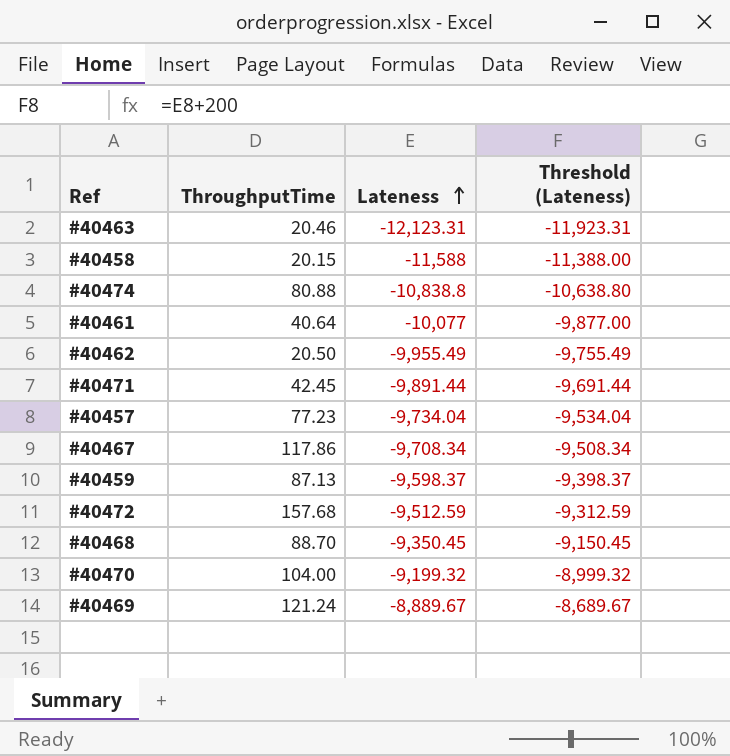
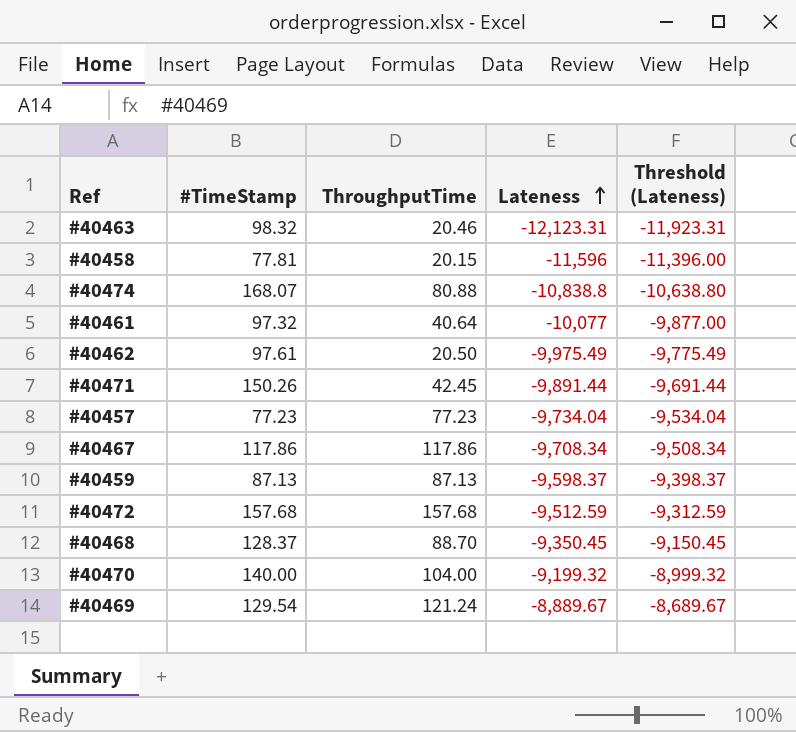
column #TimeStamp | position: none -> 2
#40458 | Lateness: -11,588 -> -11,596
#40458 | Threshold (Lateness): -11,388.00 -> -11,396.00
#40462 | Lateness: -9,955.49 -> -9,975.49
#40462 | Threshold (Lateness): -9,755.49 -> -9,775.49

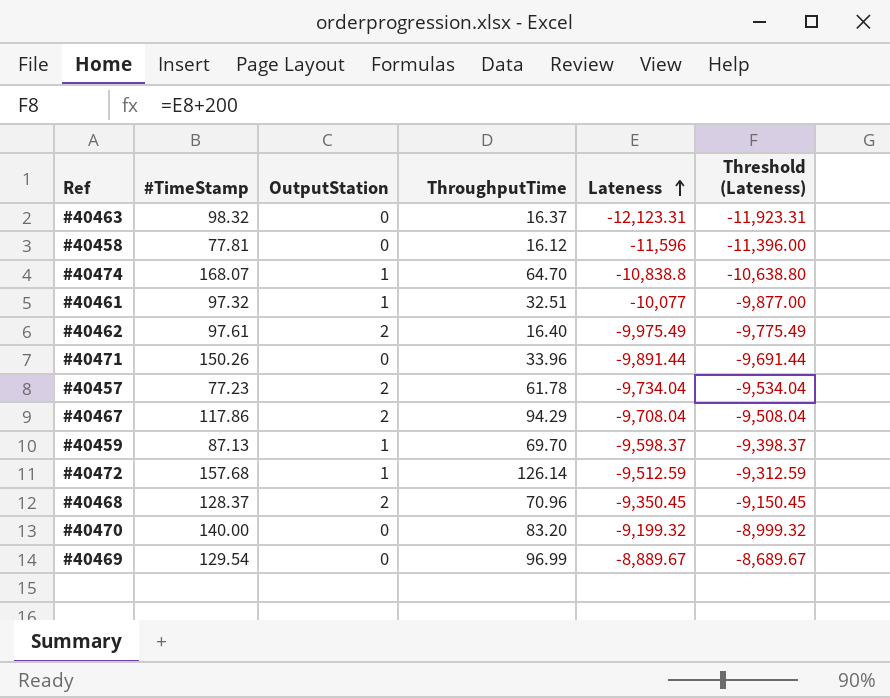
column OutputStation | position: none -> 3
#40463 | ThroughputTime: 20.46 -> 16.37
#40458 | ThroughputTime: 20.15 -> 16.12
#40474 | ThroughputTime: 80.88 -> 64.70
#40461 | ThroughputTime: 40.64 -> 32.51
#40462 | ThroughputTime: 20.50 -> 16.40
#40471 | ThroughputTime: 42.45 -> 33.96
#40457 | ThroughputTime: 77.23 -> 61.78
#40467 | ThroughputTime: 117.86 -> 94.29
#40467 | Lateness: -9,708.34 -> -9,708.04
#40467 | Threshold (Lateness): -9,508.34 -> -9,508.04
#40459 | ThroughputTime: 87.13 -> 69.70
#40472 | ThroughputTime: 157.68 -> 126.14
#40468 | ThroughputTime: 88.70 -> 70.96
#40470 | ThroughputTime: 104.00 -> 83.20
#40469 | ThroughputTime: 121.24 -> 96.99

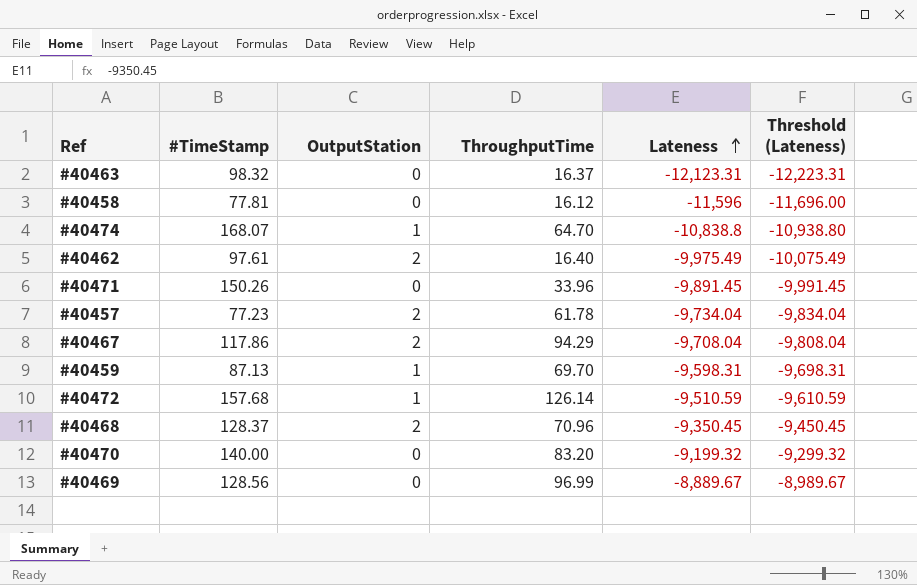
column Threshold (Lateness) | formula: [Lateness] + 200 -> [Lateness] - 100
row #40461: 97.32 | 1 | 32.51 | -10,077 | -9,877.00 -> none
#40471 | Lateness: -9,891.44 -> -9,891.45
#40459 | Lateness: -9,598.37 -> -9,598.31
#40472 | Lateness: -9,512.59 -> -9,510.59
#40469 | #TimeStamp: 129.54 -> 128.56

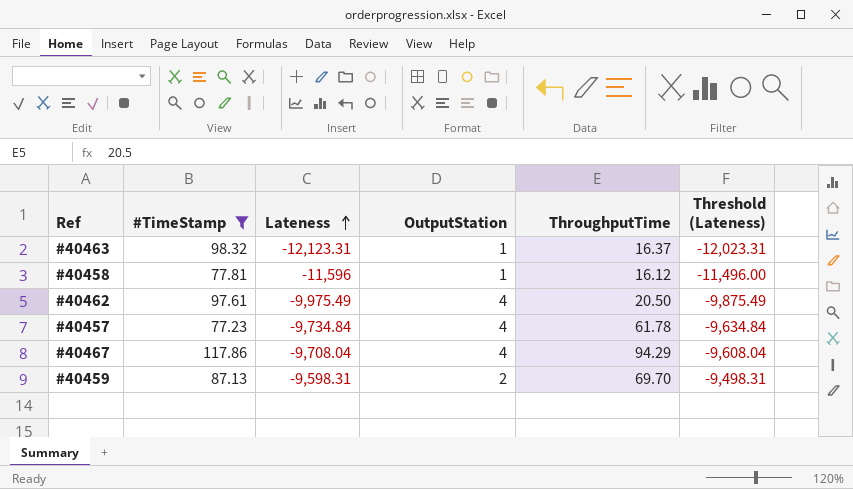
filter: none -> #TimeStamp <= 117.86
column Lateness | position: 5 -> 3
column Threshold (Lateness) | formula: [Lateness] - 100 -> [Lateness] + 100
#40463 | OutputStation: 0 -> 1
#40458 | OutputStation: 0 -> 1
#40462 | OutputStation: 2 -> 4
#40462 | ThroughputTime: 16.40 -> 20.50
#40457 | Lateness: -9,734.04 -> -9,734.84
#40457 | OutputStation: 2 -> 4
#40467 | OutputStation: 2 -> 4
#40459 | OutputStation: 1 -> 2

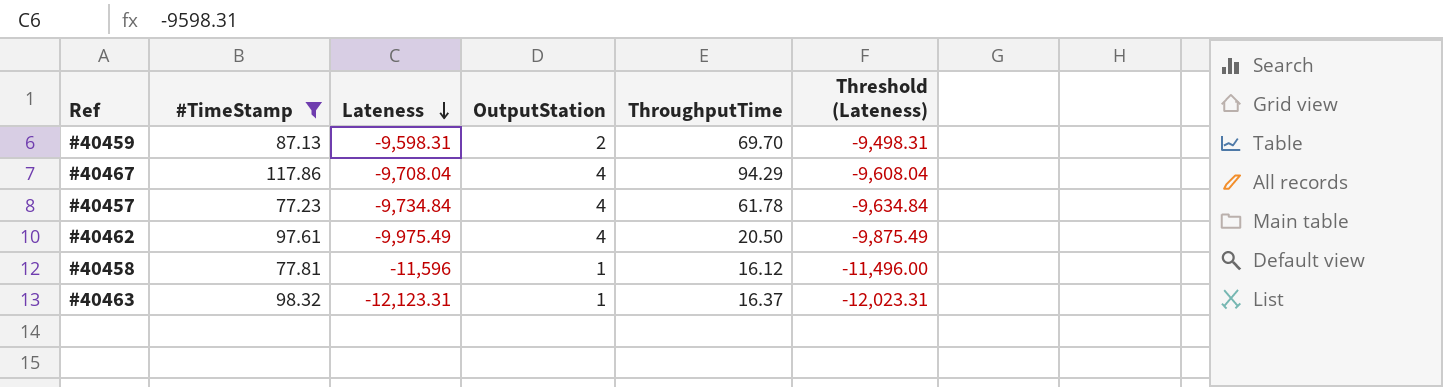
row order: Lateness ascending -> Lateness descending

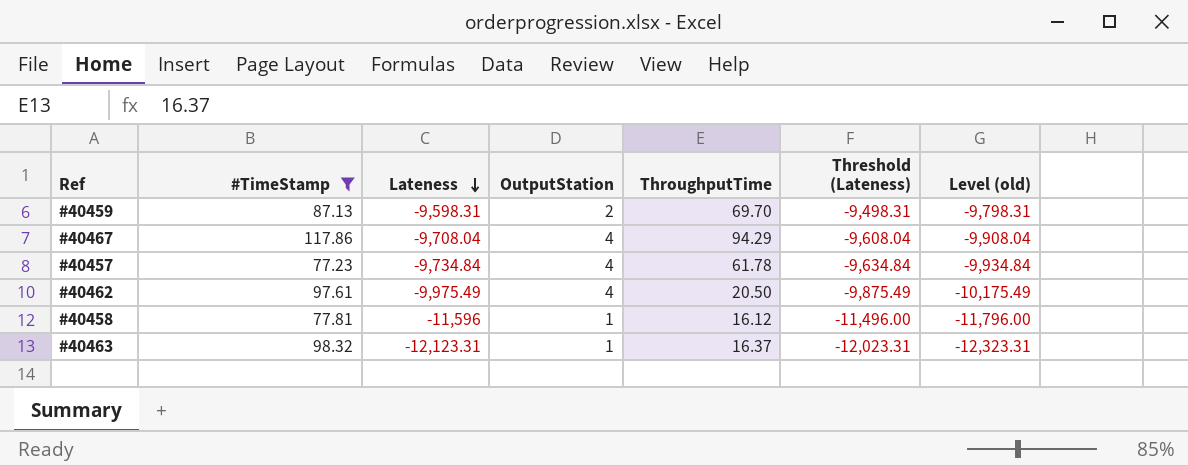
column Level (old) | formula: none -> [Lateness] - 200

